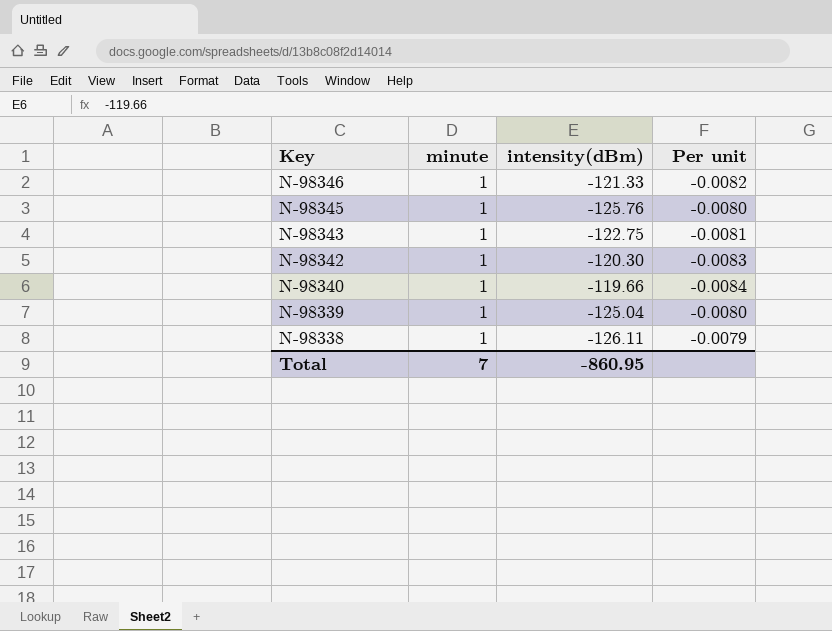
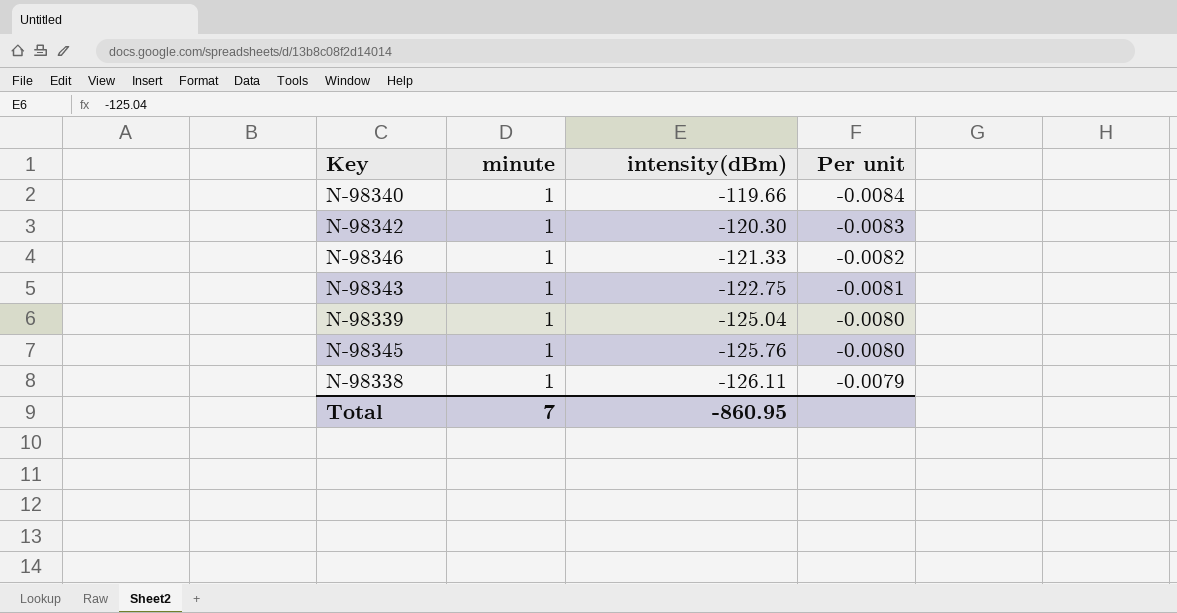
row order: Key descending -> intensity(dBm) descending

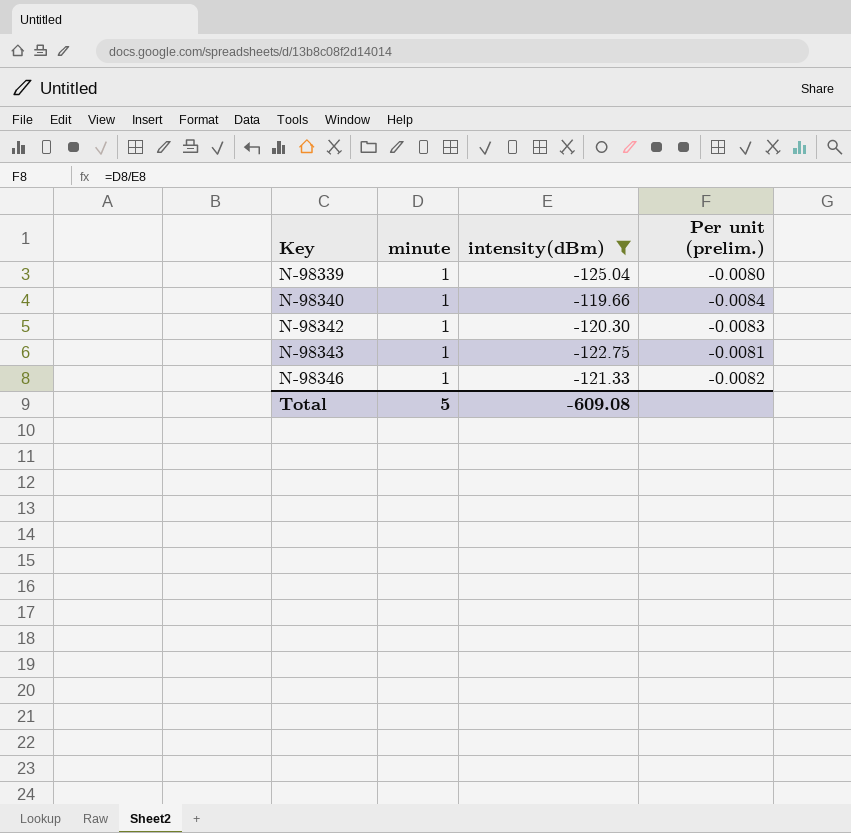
filter: none -> intensity(dBm) >= -125.04
row order: intensity(dBm) descending -> Key ascending
column name: Per unit -> Per unit (prelim.)
Total | minute: 7 -> 5
Total | intensity(dBm): -860.95 -> -609.08

